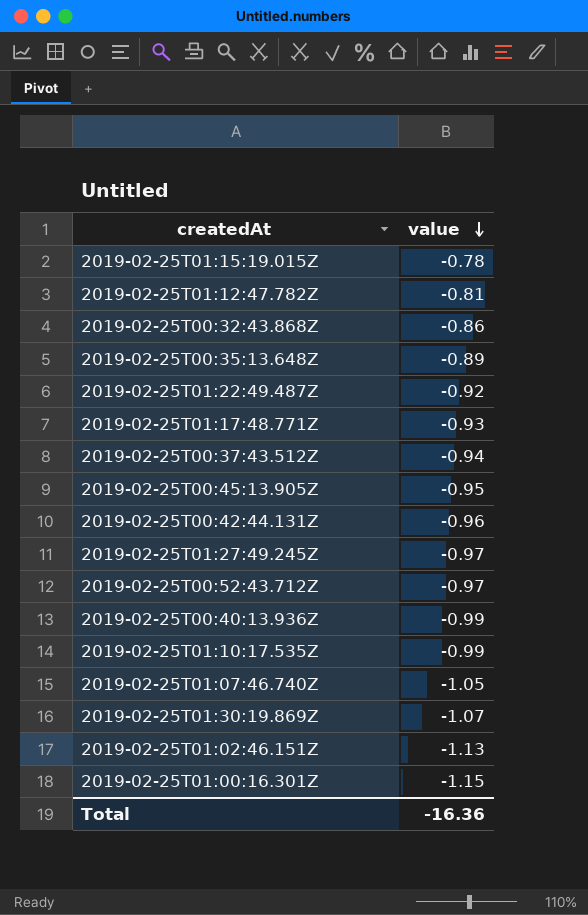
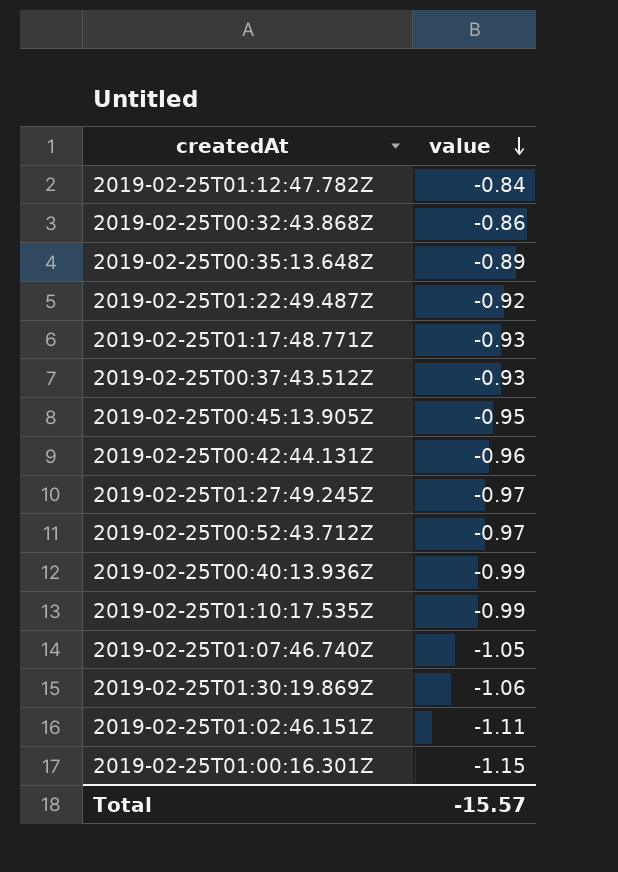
row 2019-02-25T01:15:19.015Z: -0.78 -> none
2019-02-25T01:12:47.782Z | value: -0.81 -> -0.84
2019-02-25T00:37:43.512Z | value: -0.94 -> -0.93
2019-02-25T01:30:19.869Z | value: -1.07 -> -1.06
2019-02-25T01:02:46.151Z | value: -1.13 -> -1.11
Total | value: -16.36 -> -15.57

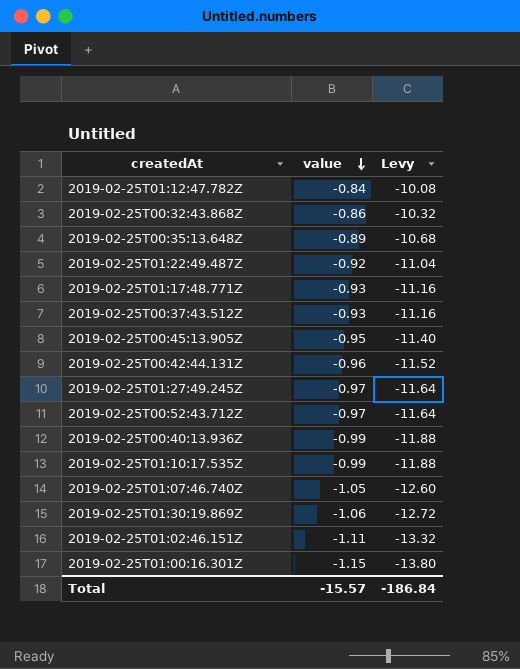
column Levy | formula: none -> [value] * 12

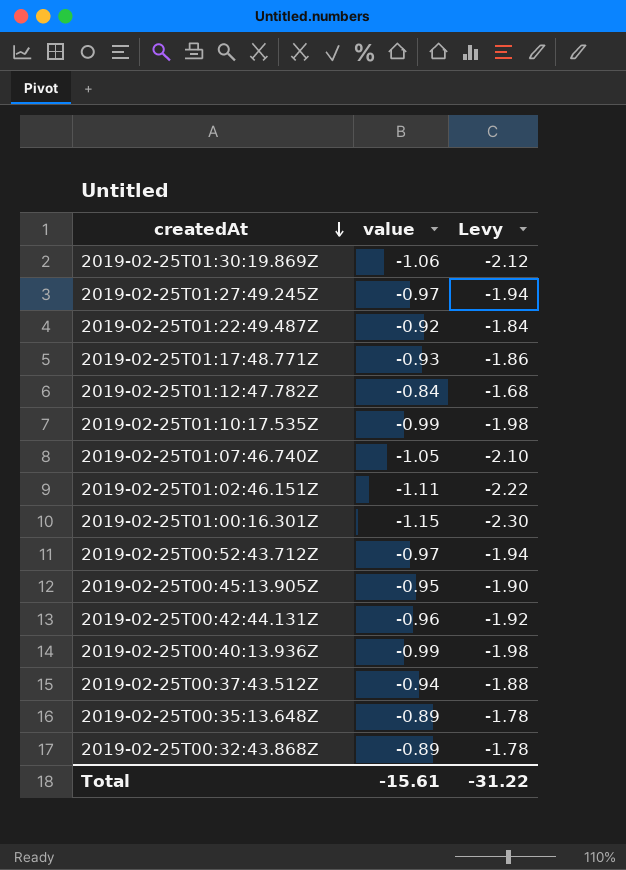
row order: value descending -> createdAt descending
column Levy | formula: [value] * 12 -> [value] * 2
2019-02-25T00:37:43.512Z | value: -0.93 -> -0.94
2019-02-25T00:32:43.868Z | value: -0.86 -> -0.89
Total | value: -15.57 -> -15.61
Total | Levy: -186.84 -> -31.22

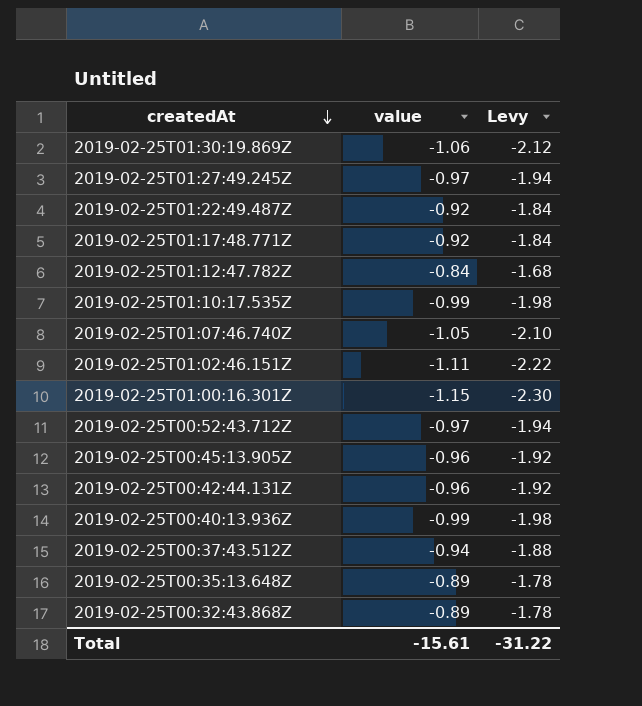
2019-02-25T01:17:48.771Z | value: -0.93 -> -0.92
2019-02-25T01:17:48.771Z | Levy: -1.86 -> -1.84
2019-02-25T00:45:13.905Z | value: -0.95 -> -0.96
2019-02-25T00:45:13.905Z | Levy: -1.90 -> -1.92

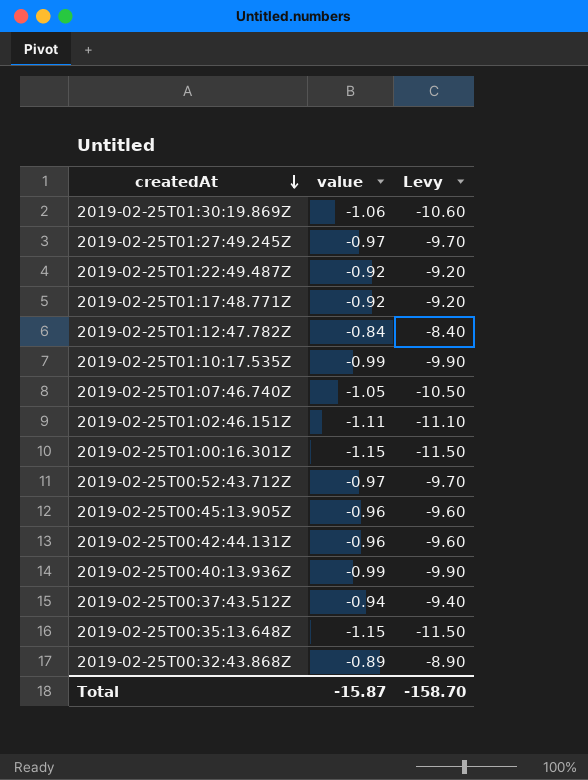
column Levy | formula: [value] * 2 -> [value] * 10
2019-02-25T00:35:13.648Z | value: -0.89 -> -1.15
Total | value: -15.61 -> -15.87
Total | Levy: -31.22 -> -158.70

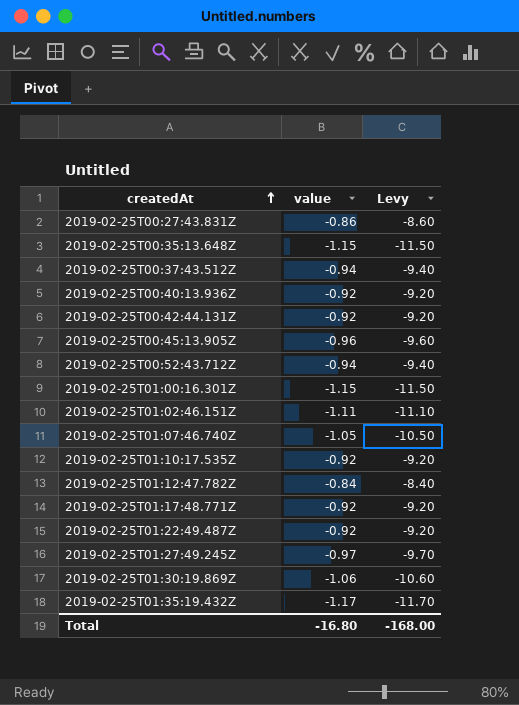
row order: createdAt descending -> createdAt ascending
row 2019-02-25T00:32:43.868Z: -0.89 | -8.90 -> none
row 2019-02-25T00:27:43.831Z: none -> -0.86 | -8.60
2019-02-25T00:40:13.936Z | value: -0.99 -> -0.92
2019-02-25T00:40:13.936Z | Levy: -9.90 -> -9.20
2019-02-25T00:42:44.131Z | value: -0.96 -> -0.92
2019-02-25T00:42:44.131Z | Levy: -9.60 -> -9.20
2019-02-25T00:52:43.712Z | value: -0.97 -> -0.94
2019-02-25T00:52:43.712Z | Levy: -9.70 -> -9.40
2019-02-25T01:10:17.535Z | value: -0.99 -> -0.92
2019-02-25T01:10:17.535Z | Levy: -9.90 -> -9.20
row 2019-02-25T01:35:19.432Z: none -> -1.17 | -11.70
Total | value: -15.87 -> -16.80
Total | Levy: -158.70 -> -168.00

